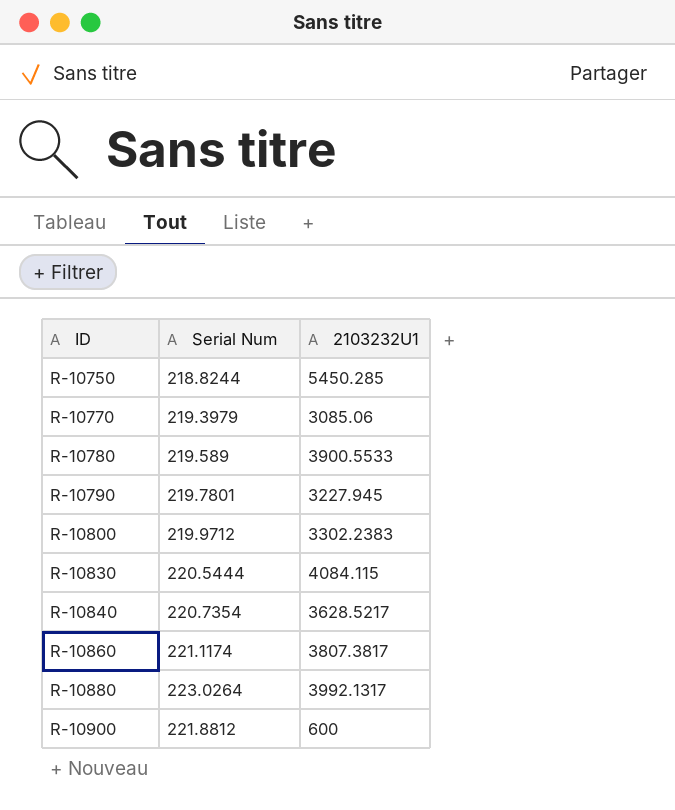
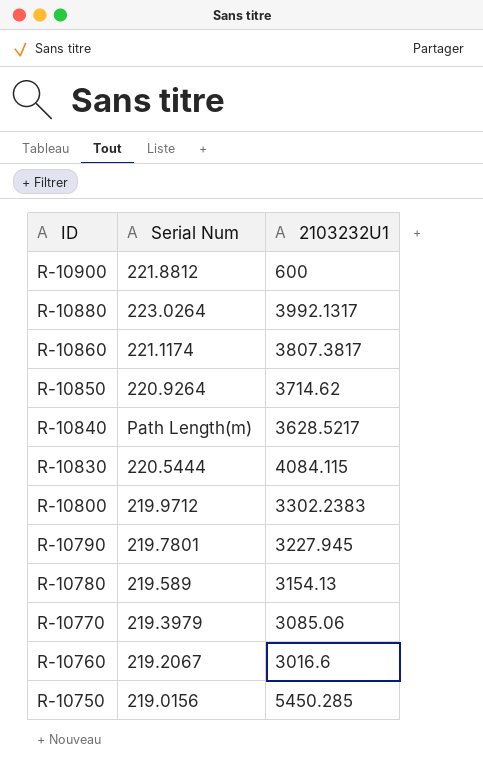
row order: ID ascending -> ID descending
row R-10850: none -> 220.9264 | 3714.62
R-10840 | Serial Num: 220.7354 -> Path Length(m)
R-10780 | 2103232U1: 3900.5533 -> 3154.13
row R-10760: none -> 219.2067 | 3016.6
R-10750 | Serial Num: 218.8244 -> 219.0156

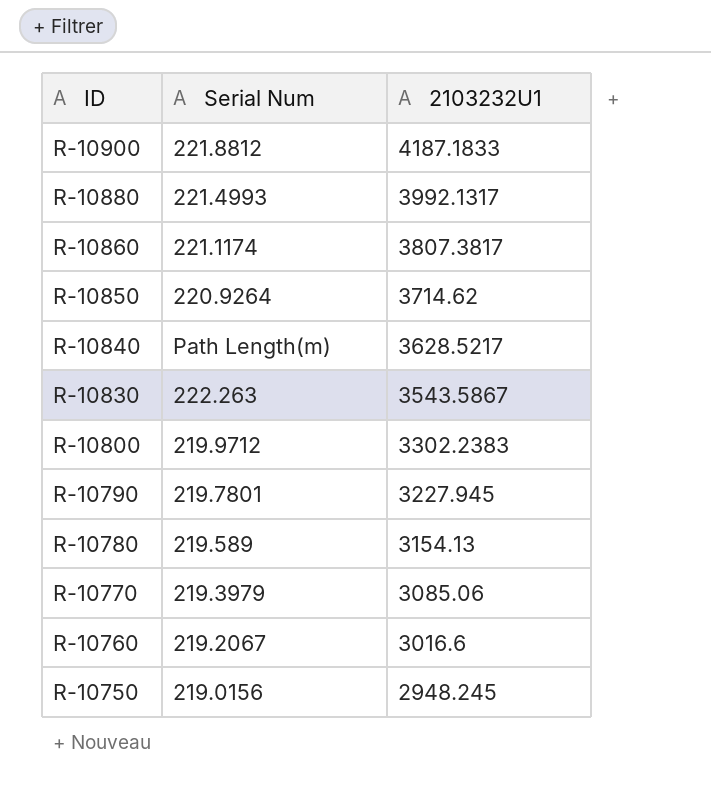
R-10900 | 2103232U1: 600 -> 4187.1833
R-10880 | Serial Num: 223.0264 -> 221.4993
R-10830 | Serial Num: 220.5444 -> 222.263
R-10830 | 2103232U1: 4084.115 -> 3543.5867
R-10750 | 2103232U1: 5450.285 -> 2948.245

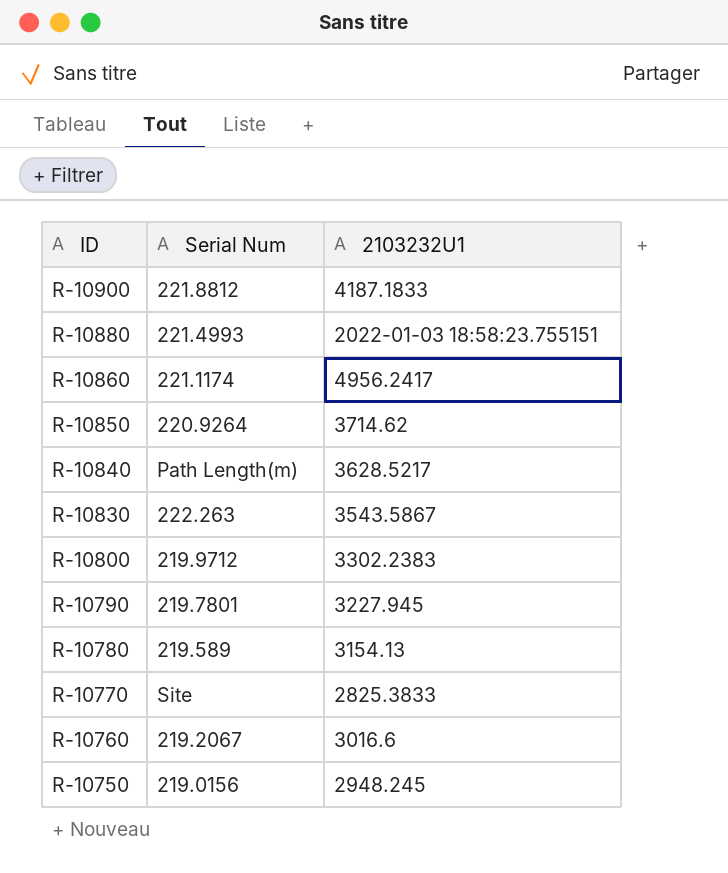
R-10880 | 2103232U1: 3992.1317 -> 2022-01-03 18:58:23.755151
R-10860 | 2103232U1: 3807.3817 -> 4956.2417
R-10770 | Serial Num: 219.3979 -> Site
R-10770 | 2103232U1: 3085.06 -> 2825.3833

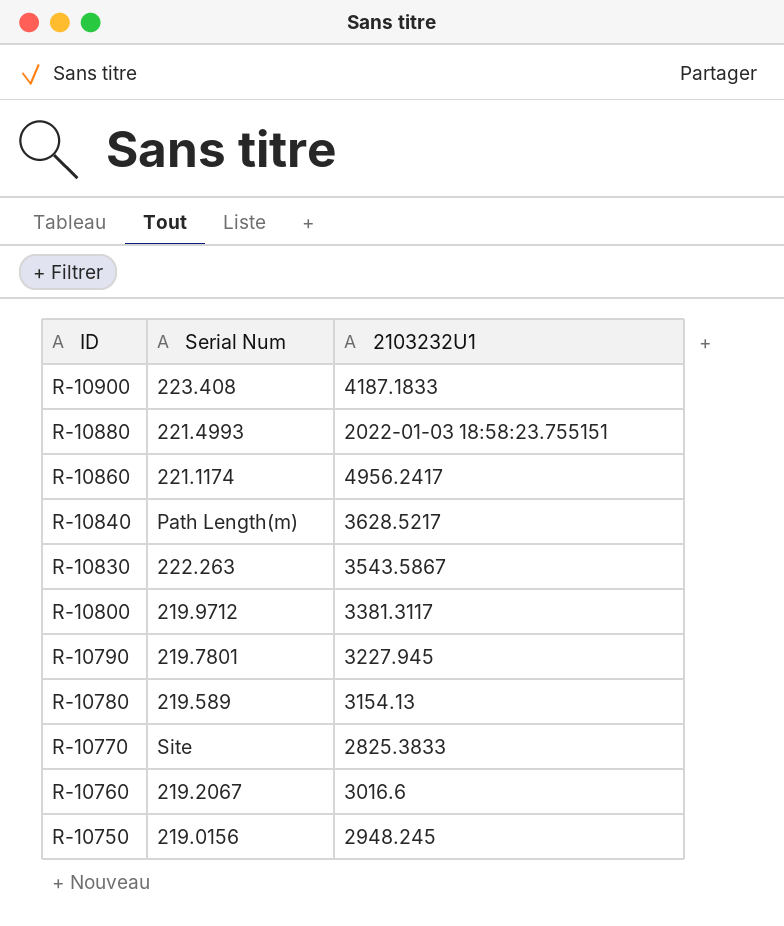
row R-10850: 220.9264 | 3714.62 -> none
R-10900 | Serial Num: 221.8812 -> 223.408
R-10800 | 2103232U1: 3302.2383 -> 3381.3117

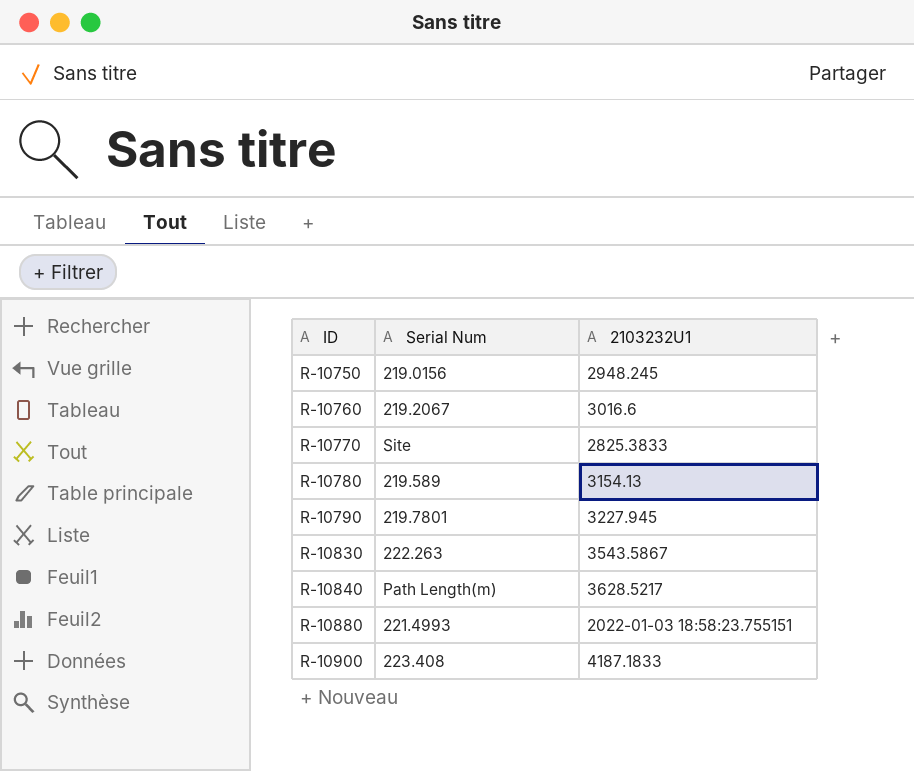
row order: ID descending -> ID ascending
row R-10860: 221.1174 | 4956.2417 -> none
row R-10800: 219.9712 | 3381.3117 -> none

